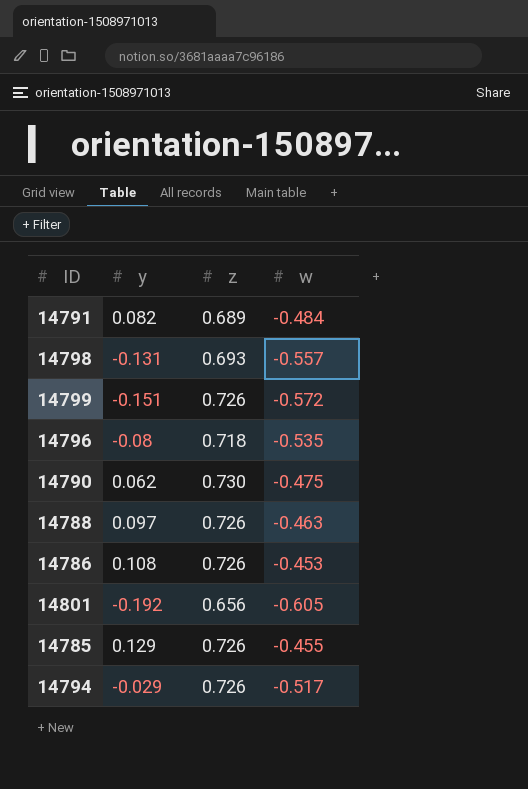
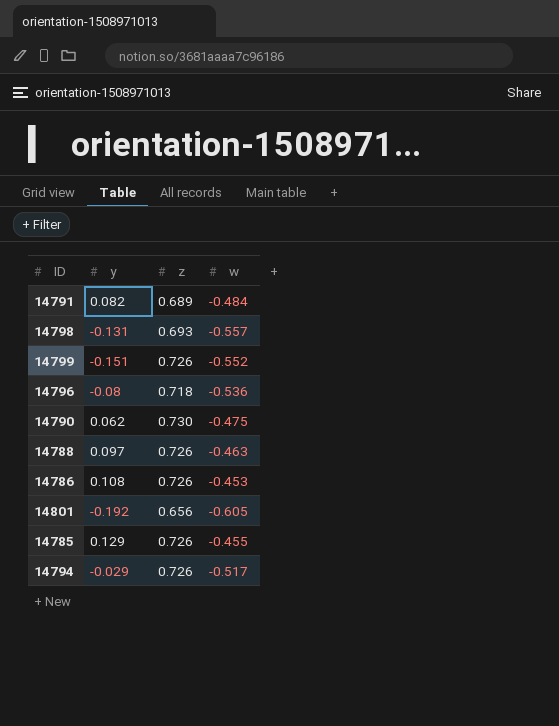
14799 | w: -0.572 -> -0.552
14796 | w: -0.535 -> -0.536

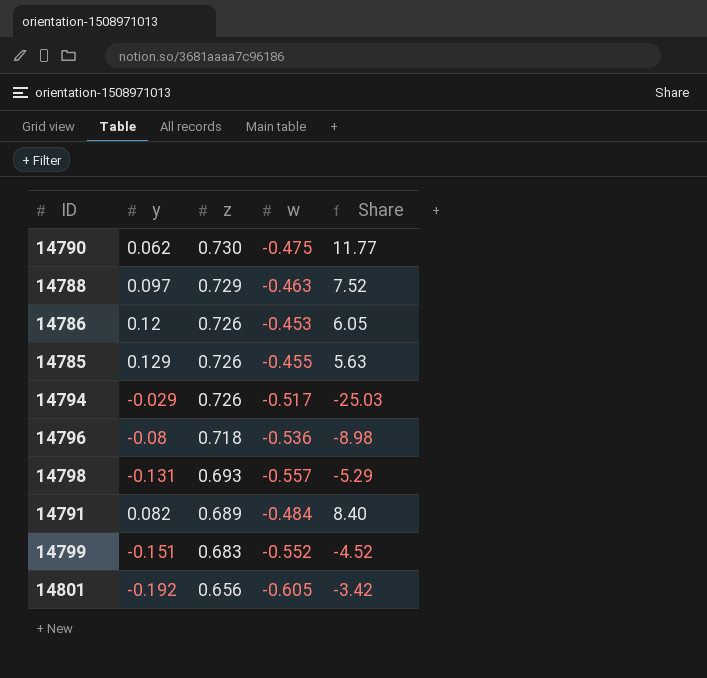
row order: none -> z descending
column Share | formula: none -> [z] / [y]
14788 | z: 0.726 -> 0.729
14786 | y: 0.108 -> 0.12
14799 | z: 0.726 -> 0.683

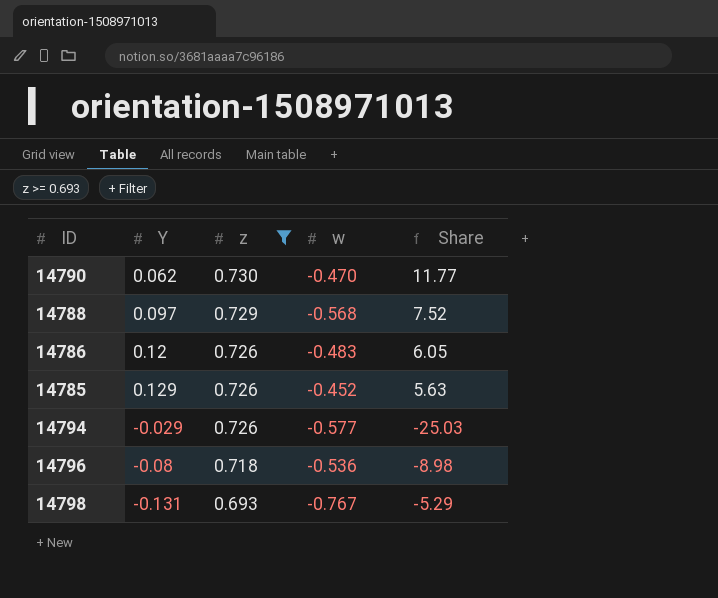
filter: none -> z >= 0.693
column name: y -> Y
14790 | w: -0.475 -> -0.470
14788 | w: -0.463 -> -0.568
14786 | w: -0.453 -> -0.483
14785 | w: -0.455 -> -0.452
14794 | w: -0.517 -> -0.577
14798 | w: -0.557 -> -0.767

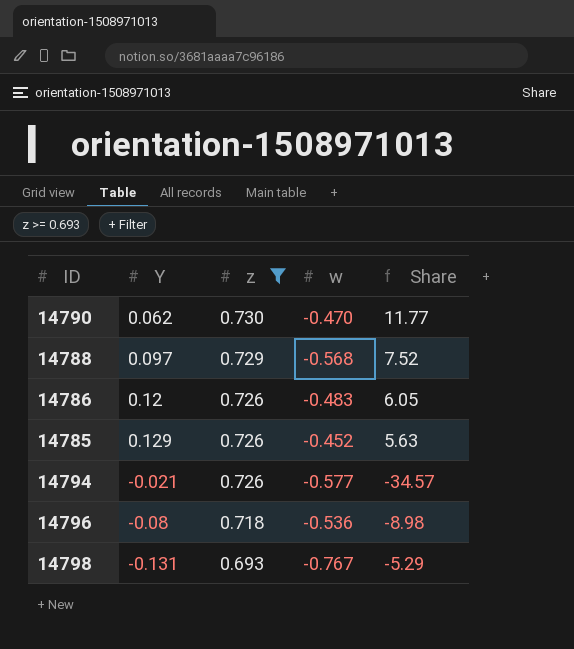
14794 | Y: -0.029 -> -0.021
14794 | Share: -25.03 -> -34.57

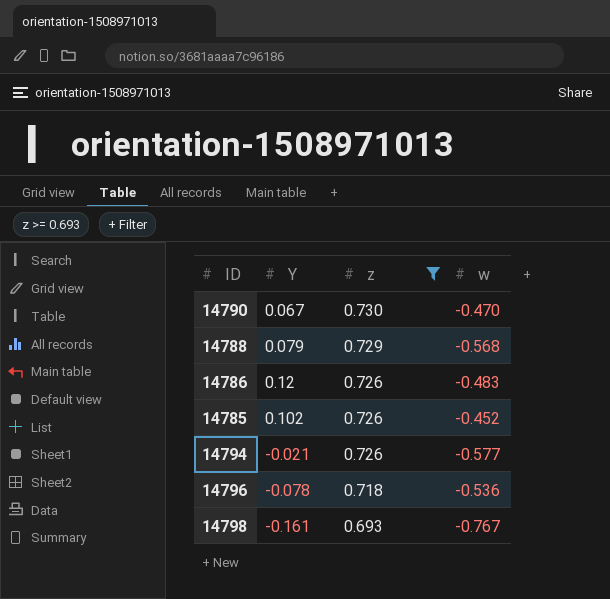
column Share | formula: [z] / [Y] -> none
14790 | Y: 0.062 -> 0.067
14788 | Y: 0.097 -> 0.079
14785 | Y: 0.129 -> 0.102
14796 | Y: -0.08 -> -0.078
14798 | Y: -0.131 -> -0.161

